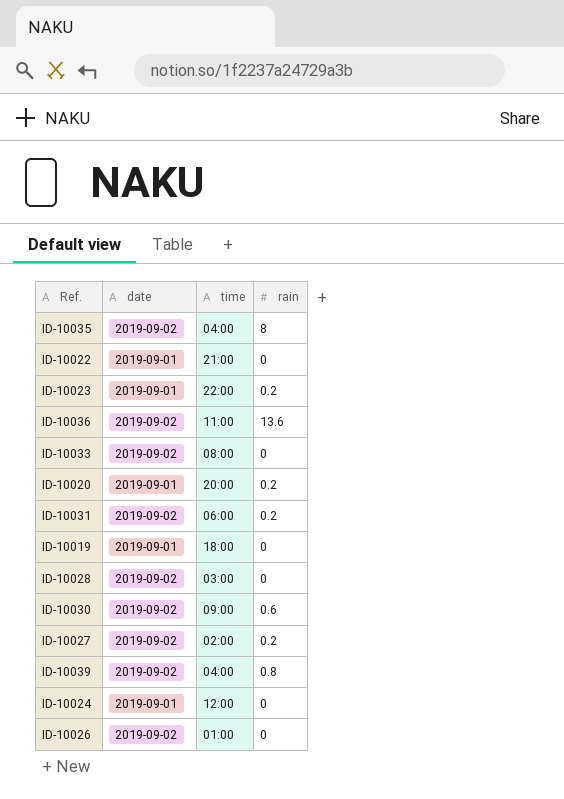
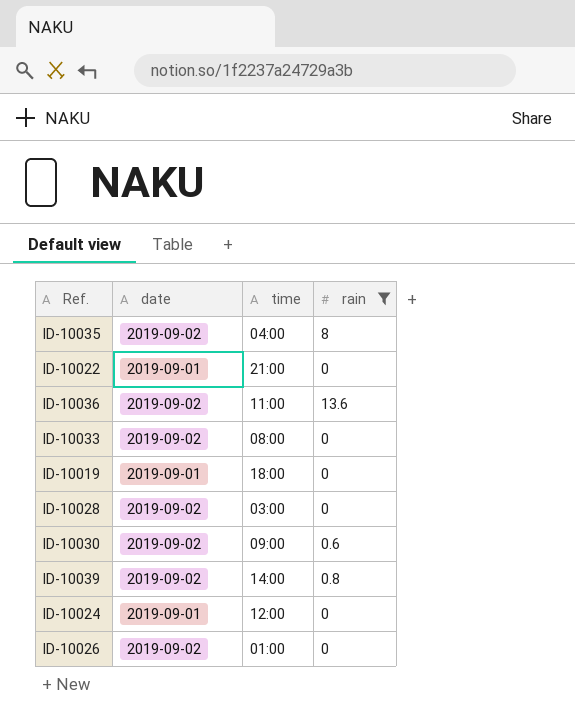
filter: none -> rain != 0.2
ID-10039 | time: 04:00 -> 14:00

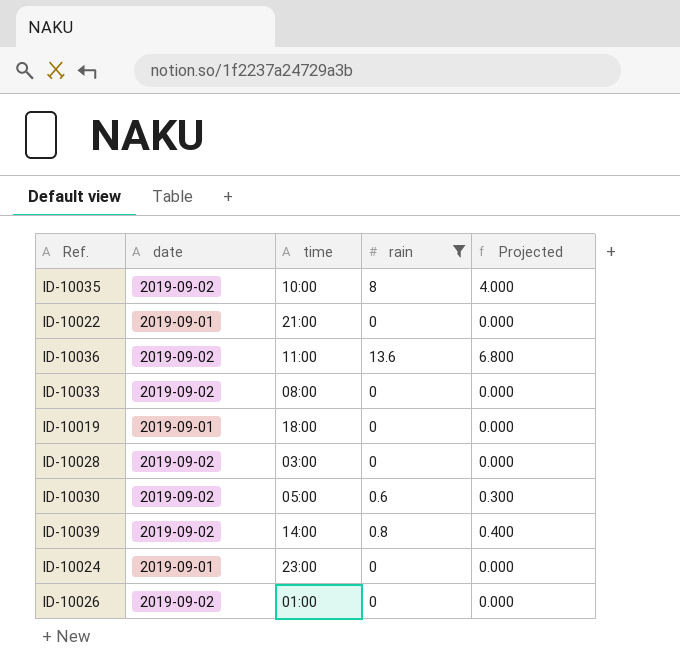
column Projected | formula: none -> [rain] * 0.5
ID-10035 | time: 04:00 -> 10:00
ID-10030 | time: 09:00 -> 05:00
ID-10024 | time: 12:00 -> 23:00

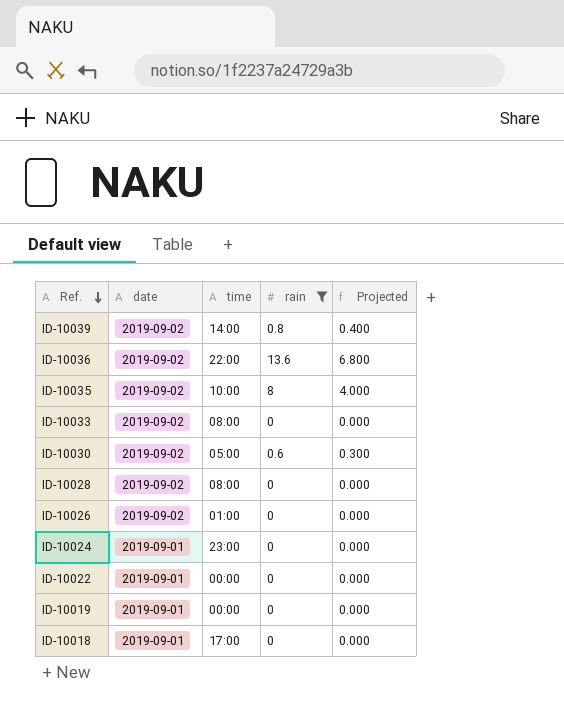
row order: none -> Ref. descending
ID-10036 | time: 11:00 -> 22:00
ID-10028 | time: 03:00 -> 08:00
ID-10022 | time: 21:00 -> 00:00
ID-10019 | time: 18:00 -> 00:00
row ID-10018: none -> 2019-09-01 | 17:00 | 0 | 0.000

